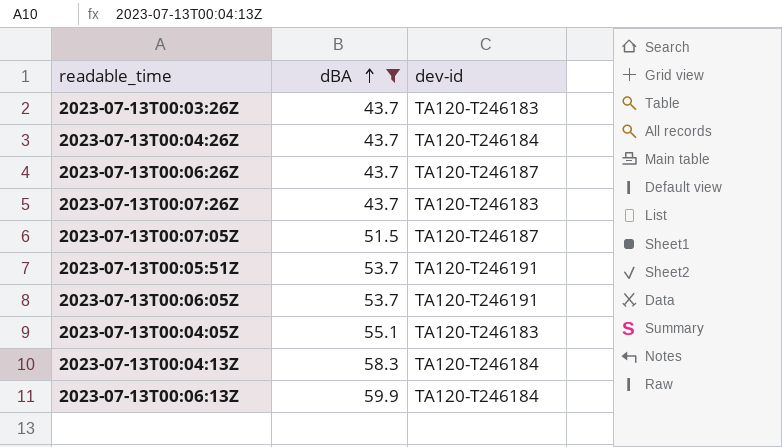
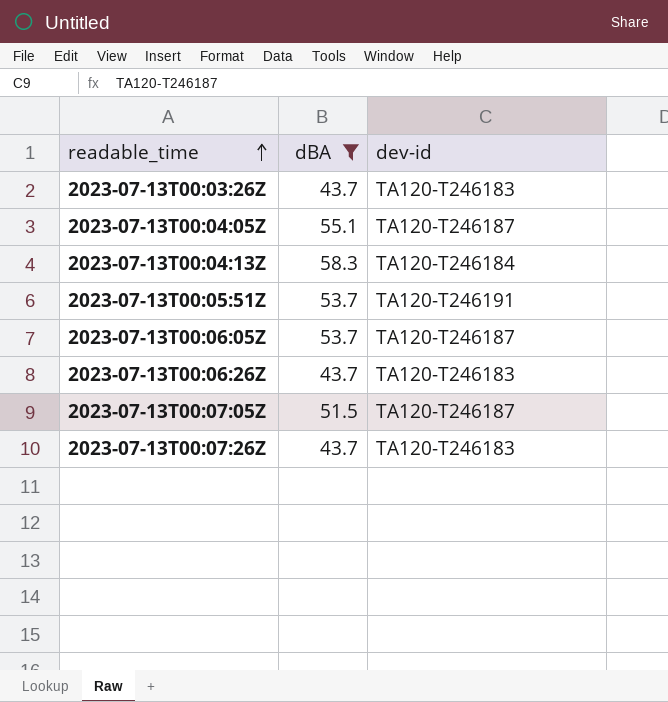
row order: dBA ascending -> readable_time ascending
row 2023-07-13T00:04:26Z: 43.7 | TA120-T246184 -> none
row 2023-07-13T00:06:13Z: 59.9 | TA120-T246184 -> none
2023-07-13T00:04:05Z | dev-id: TA120-T246183 -> TA120-T246187
2023-07-13T00:06:05Z | dev-id: TA120-T246191 -> TA120-T246187
2023-07-13T00:06:26Z | dev-id: TA120-T246187 -> TA120-T246183

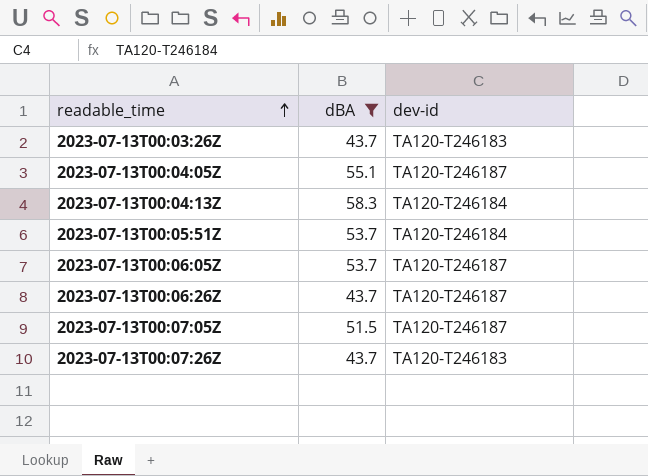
2023-07-13T00:05:51Z | dev-id: TA120-T246191 -> TA120-T246184
2023-07-13T00:06:26Z | dev-id: TA120-T246183 -> TA120-T246187

